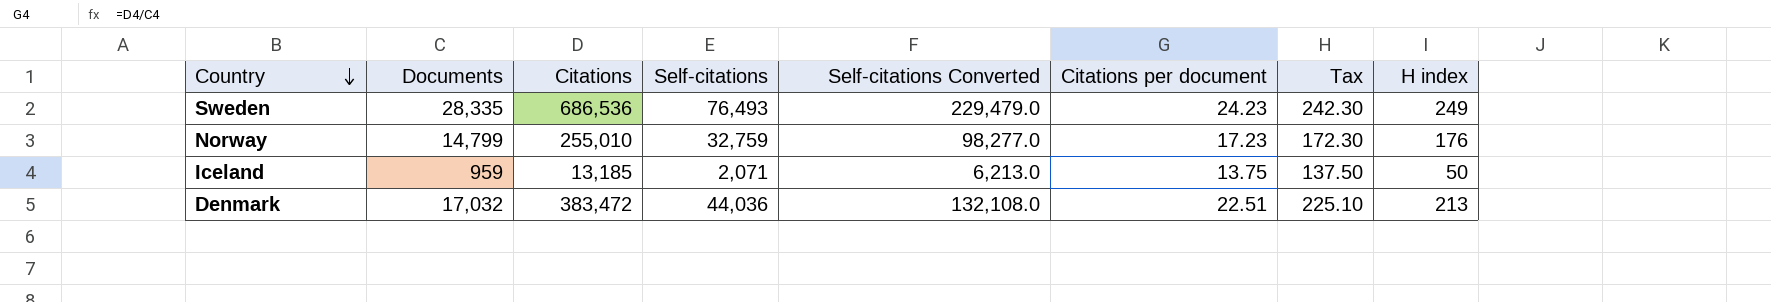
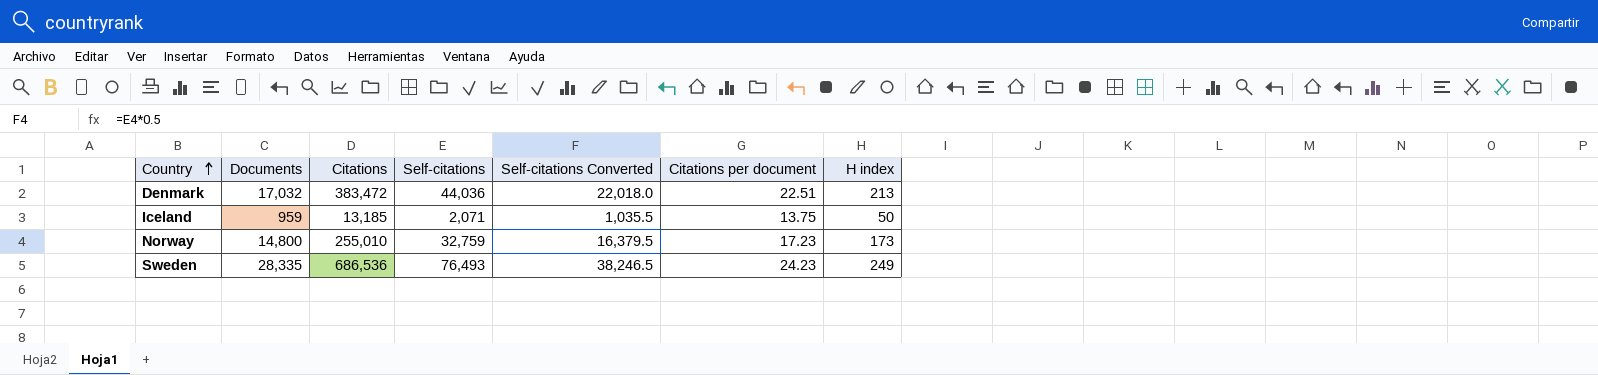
row order: Country descending -> Country ascending
column Tax | formula: [Citations per document] * 10 -> none
column Self-citations Converted | formula: [Self-citations] * 3 -> [Self-citations] * 0.5
Norway | Documents: 14,799 -> 14,800
Norway | H index: 176 -> 173

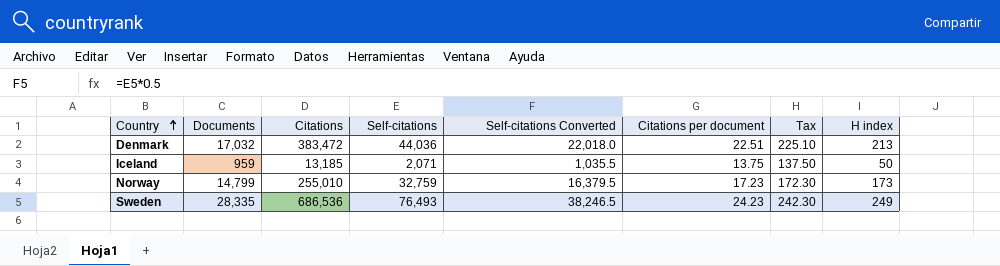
column Tax | formula: none -> [Citations per document] * 10
Norway | Documents: 14,800 -> 14,799

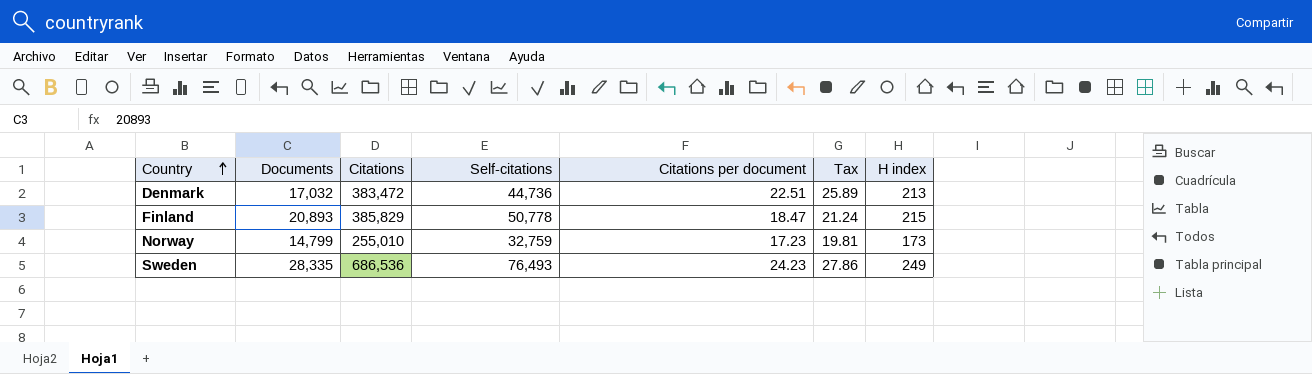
column Self-citations Converted | formula: [Self-citations] * 0.5 -> none
column Tax | formula: [Citations per document] * 10 -> [Citations per document] * 1.15
row Iceland: 959 | 13,185 | 2,071 | 1,035.5 | 13.75 | 137.50 | 50 -> none
Denmark | Self-citations: 44,036 -> 44,736
row Finland: none -> 20,893 | 385,829 | 50,778 | 18.47 | 21.24 | 215

